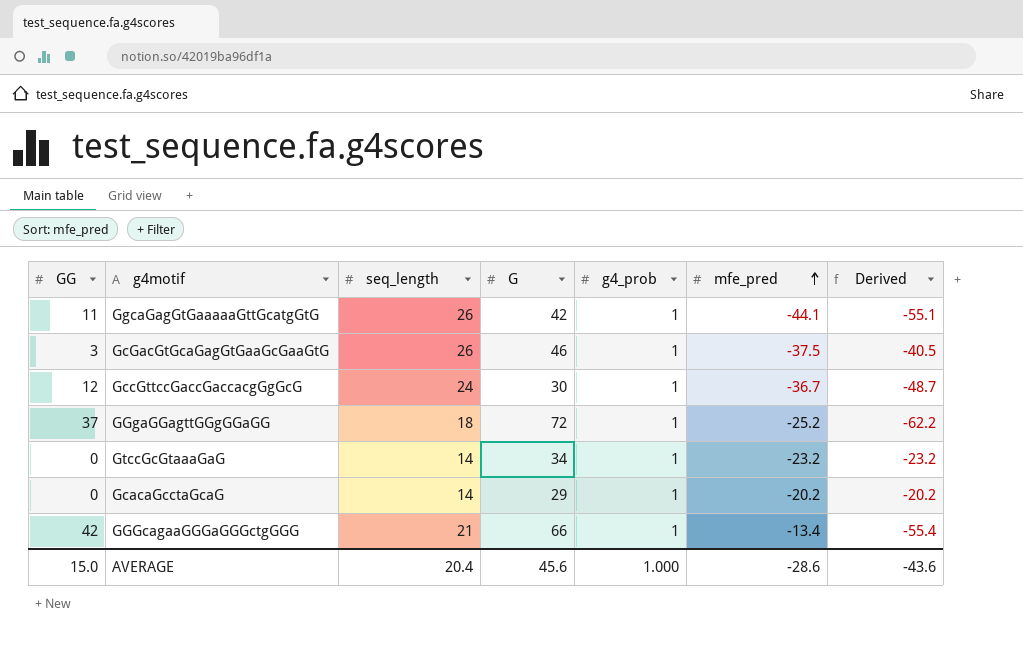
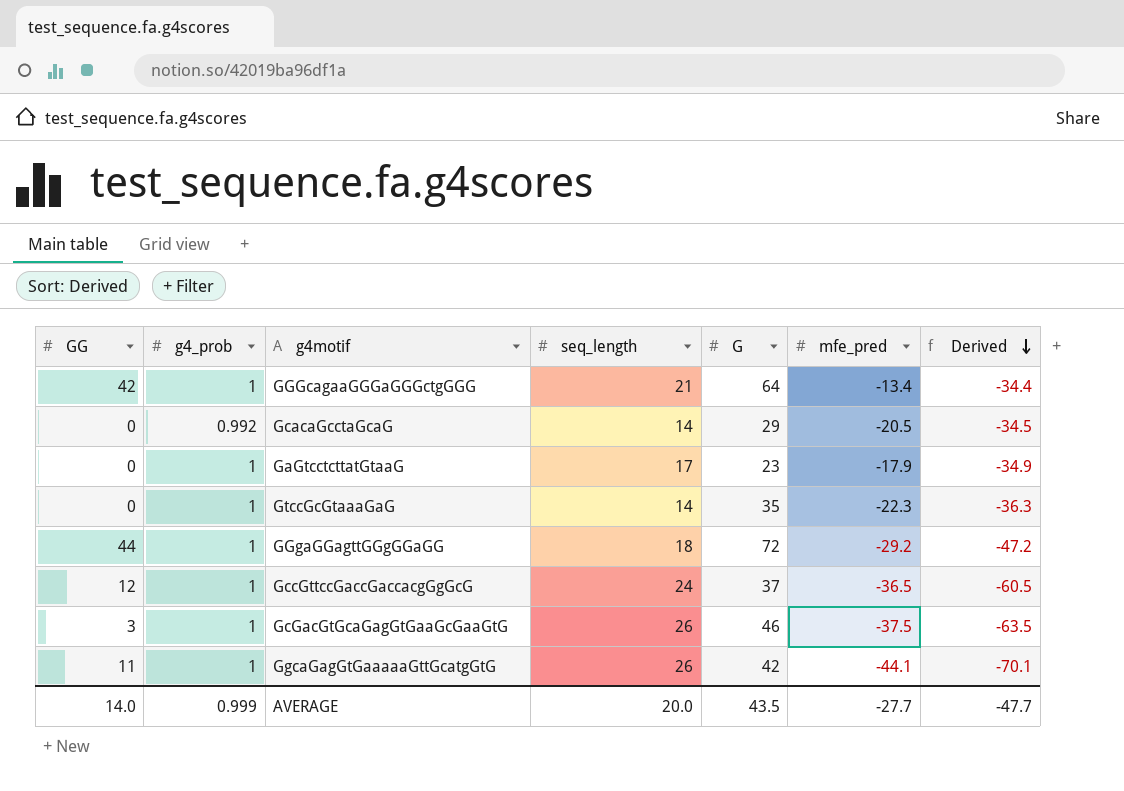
row order: mfe_pred ascending -> Derived descending
column g4_prob | position: 5 -> 2
column Derived | formula: [mfe_pred] - [GG] -> [mfe_pred] - [seq_length]
GGGcagaaGGGaGGGctgGGG | G: 66 -> 64
GcacaGcctaGcaG | g4_prob: 1 -> 0.992
GcacaGcctaGcaG | mfe_pred: -20.2 -> -20.5
row GaGtcctcttatGtaaG: none -> 0 | 1 | 17 | 23 | -17.9 | -34.9
GtccGcGtaaaGaG | G: 34 -> 35
GtccGcGtaaaGaG | mfe_pred: -23.2 -> -22.3
GGgaGGagttGGgGGaGG | GG: 37 -> 44
GGgaGGagttGGgGGaGG | mfe_pred: -25.2 -> -29.2
GccGttccGaccGaccacgGgGcG | G: 30 -> 37
GccGttccGaccGaccacgGgGcG | mfe_pred: -36.7 -> -36.5
AVERAGE | GG: 15.0 -> 14.0
AVERAGE | g4_prob: 1.000 -> 0.999
AVERAGE | seq_length: 20.4 -> 20.0
AVERAGE | G: 45.6 -> 43.5
AVERAGE | mfe_pred: -28.6 -> -27.7
AVERAGE | Derived: -43.6 -> -47.7

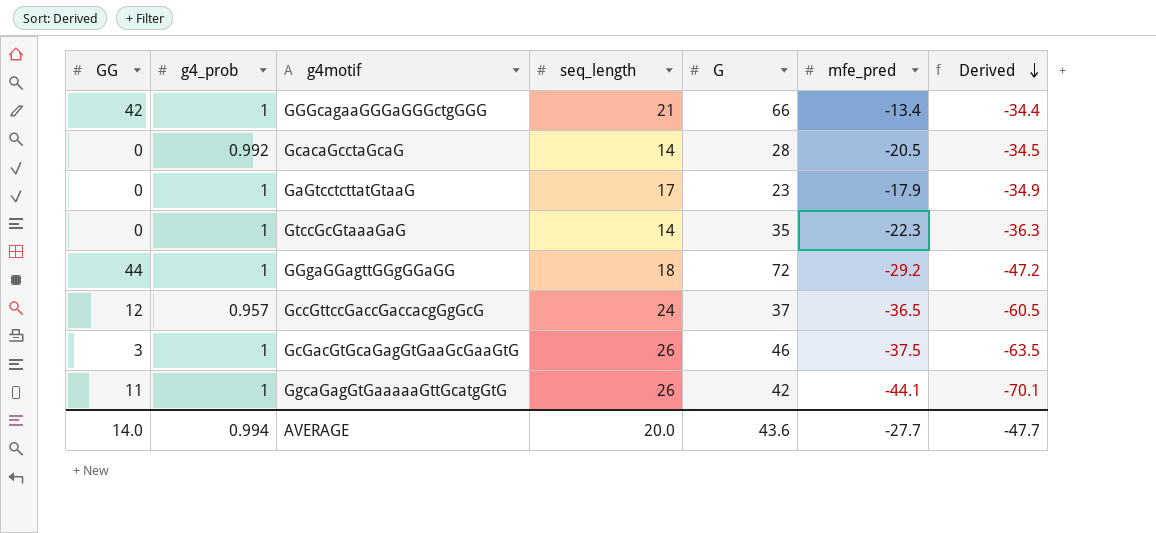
GGGcagaaGGGaGGGctgGGG | G: 64 -> 66
GcacaGcctaGcaG | G: 29 -> 28
GccGttccGaccGaccacgGgGcG | g4_prob: 1 -> 0.957
AVERAGE | g4_prob: 0.999 -> 0.994
AVERAGE | G: 43.5 -> 43.6

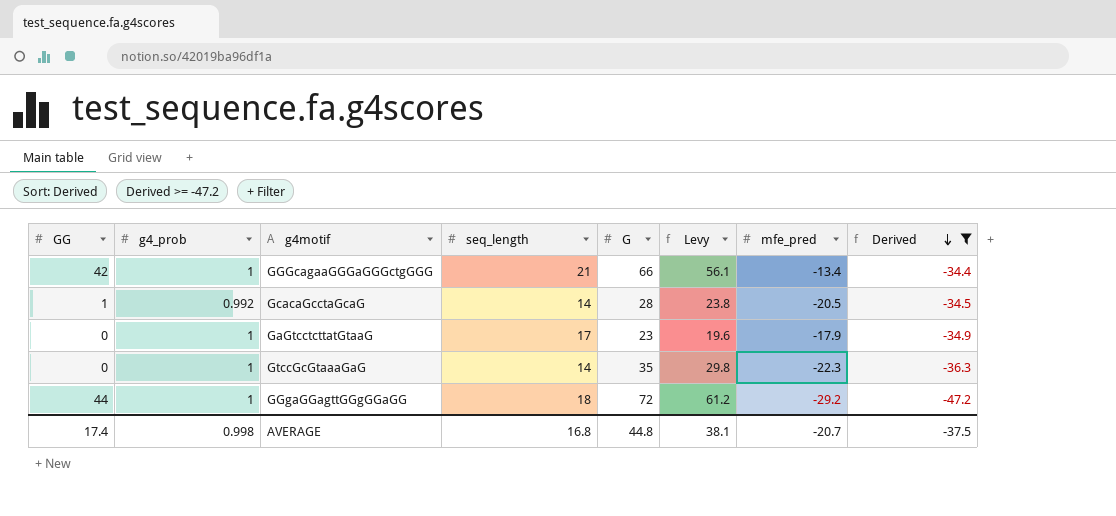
filter: none -> Derived >= -47.2
column Levy | formula: none -> [G] * 0.85
GcacaGcctaGcaG | GG: 0 -> 1
AVERAGE | GG: 14.0 -> 17.4
AVERAGE | g4_prob: 0.994 -> 0.998
AVERAGE | seq_length: 20.0 -> 16.8
AVERAGE | G: 43.6 -> 44.8
AVERAGE | mfe_pred: -27.7 -> -20.7
AVERAGE | Derived: -47.7 -> -37.5

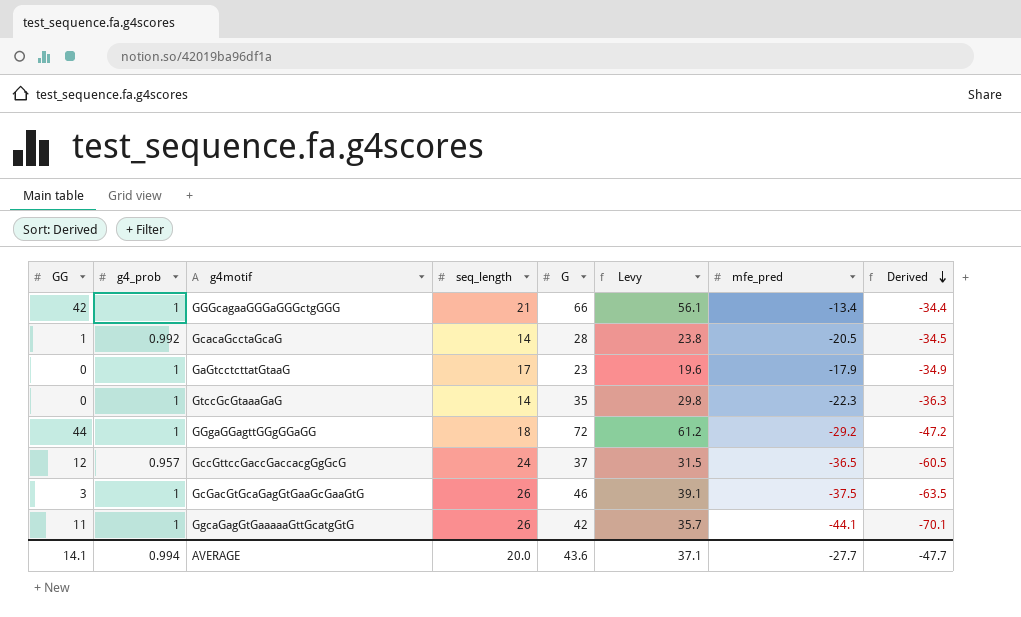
filter: Derived >= -47.2 -> none
AVERAGE | GG: 17.4 -> 14.1
AVERAGE | g4_prob: 0.998 -> 0.994
AVERAGE | seq_length: 16.8 -> 20.0
AVERAGE | G: 44.8 -> 43.6
AVERAGE | Levy: 38.1 -> 37.1
AVERAGE | mfe_pred: -20.7 -> -27.7
AVERAGE | Derived: -37.5 -> -47.7

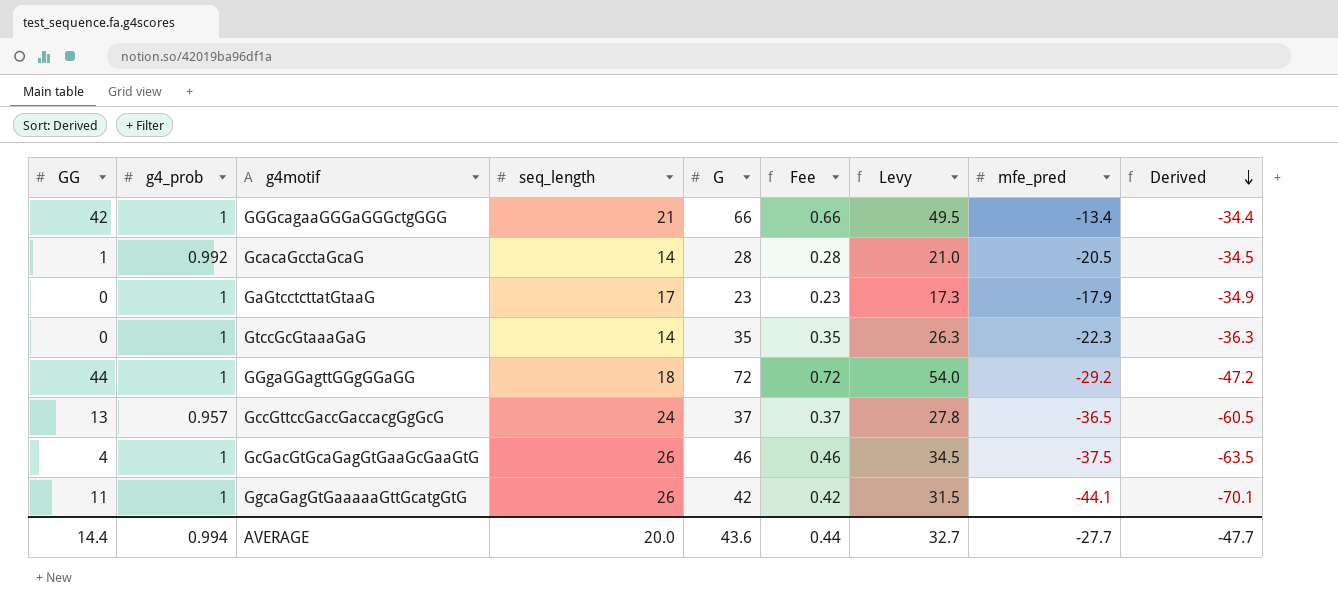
column Fee | formula: none -> [G] * 0.01
column Levy | formula: [G] * 0.85 -> [G] * 0.75
GccGttccGaccGaccacgGgGcG | GG: 12 -> 13
GcGacGtGcaGagGtGaaGcGaaGtG | GG: 3 -> 4
AVERAGE | GG: 14.1 -> 14.4
AVERAGE | Levy: 37.1 -> 32.7

